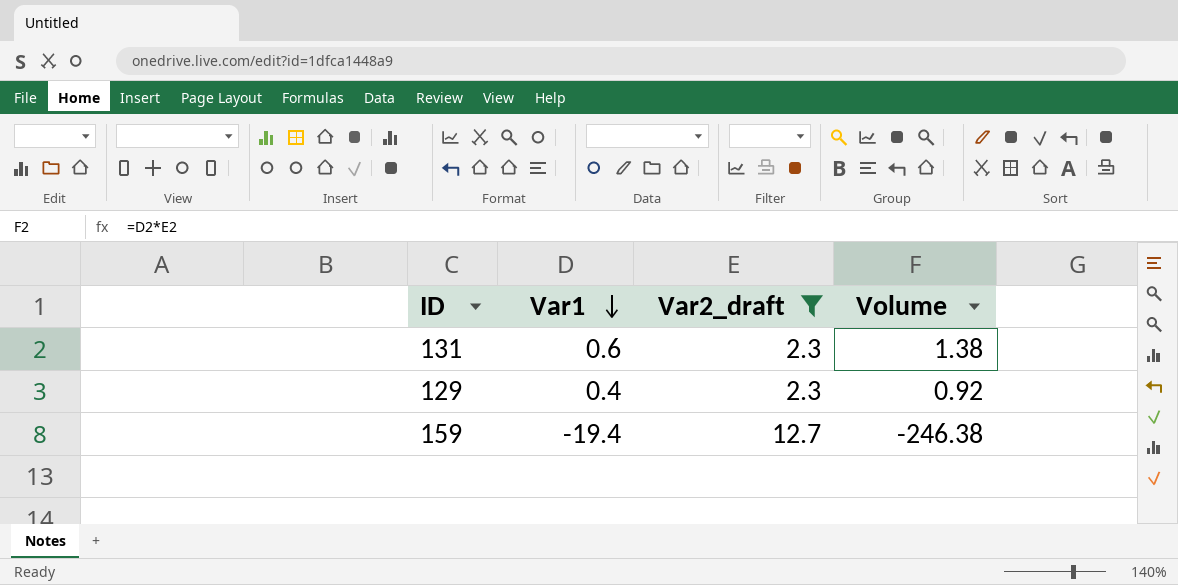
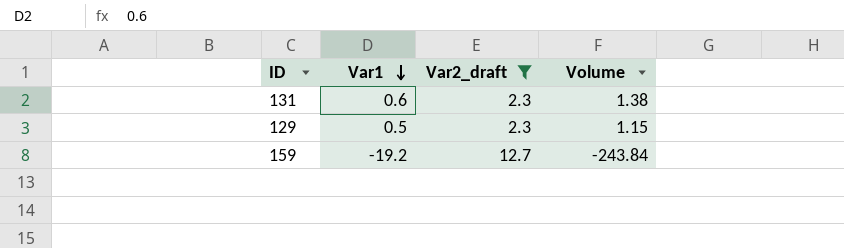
129 | Var1: 0.4 -> 0.5
129 | Volume: 0.92 -> 1.15
159 | Var1: -19.4 -> -19.2
159 | Volume: -246.38 -> -243.84

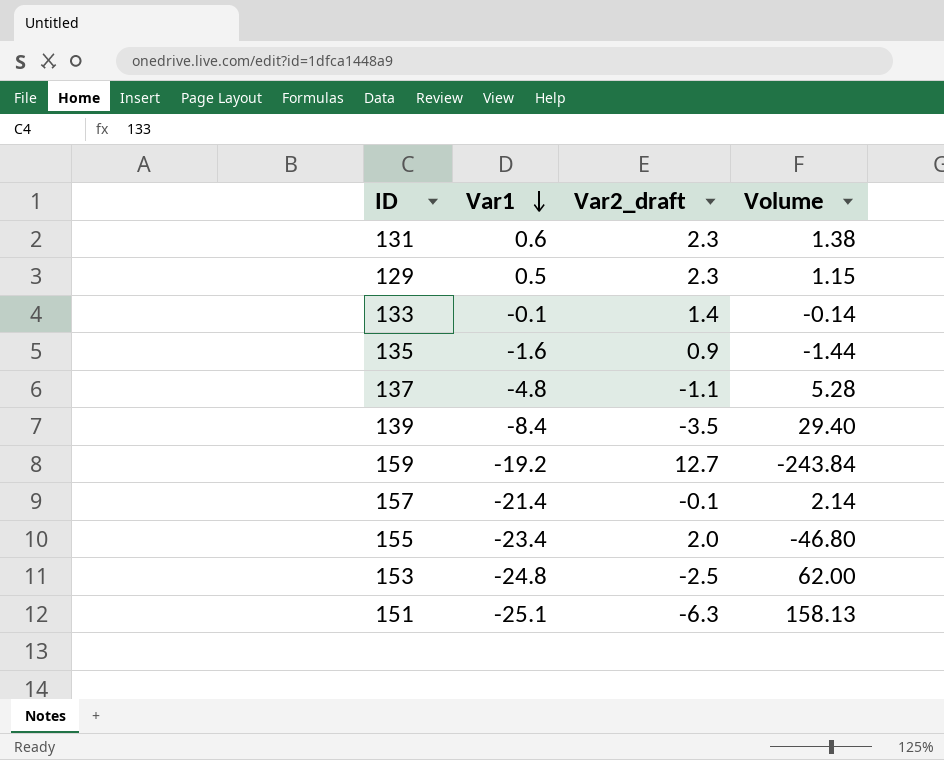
filter: Var2_draft >= 2.3 -> none

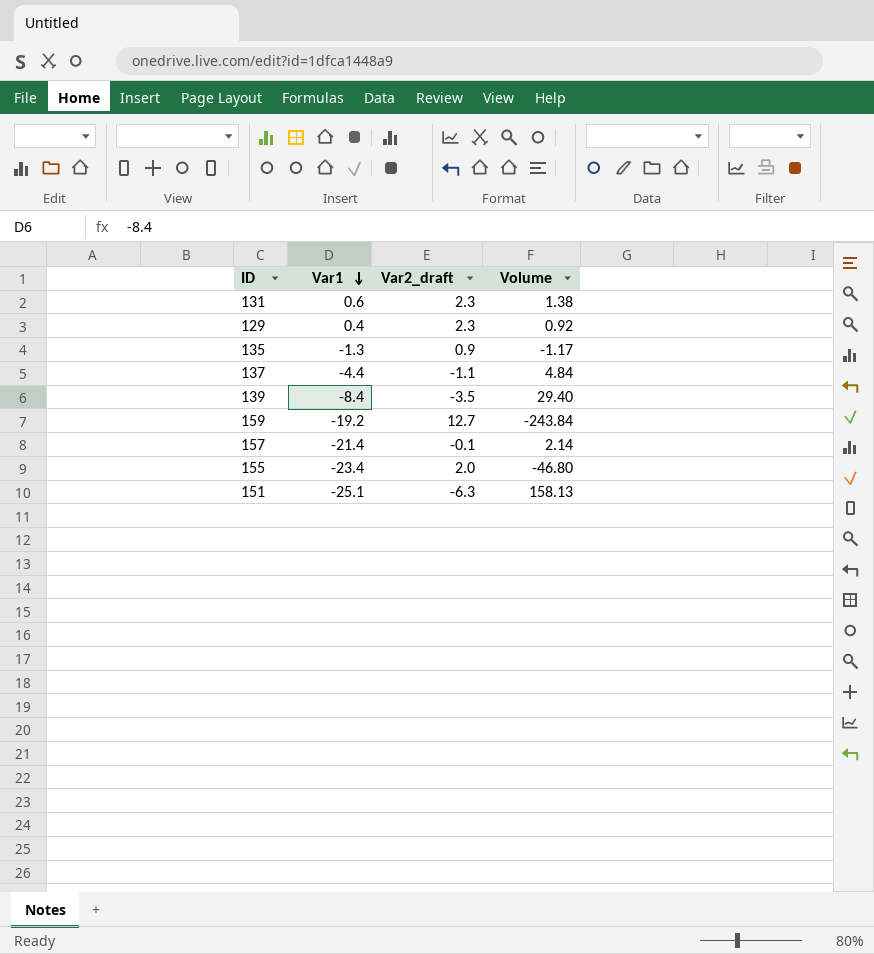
row 133: -0.1 | 1.4 | -0.14 -> none
row 153: -24.8 | -2.5 | 62.00 -> none
129 | Var1: 0.5 -> 0.4
129 | Volume: 1.15 -> 0.92
135 | Var1: -1.6 -> -1.3
135 | Volume: -1.44 -> -1.17
137 | Var1: -4.8 -> -4.4
137 | Volume: 5.28 -> 4.84

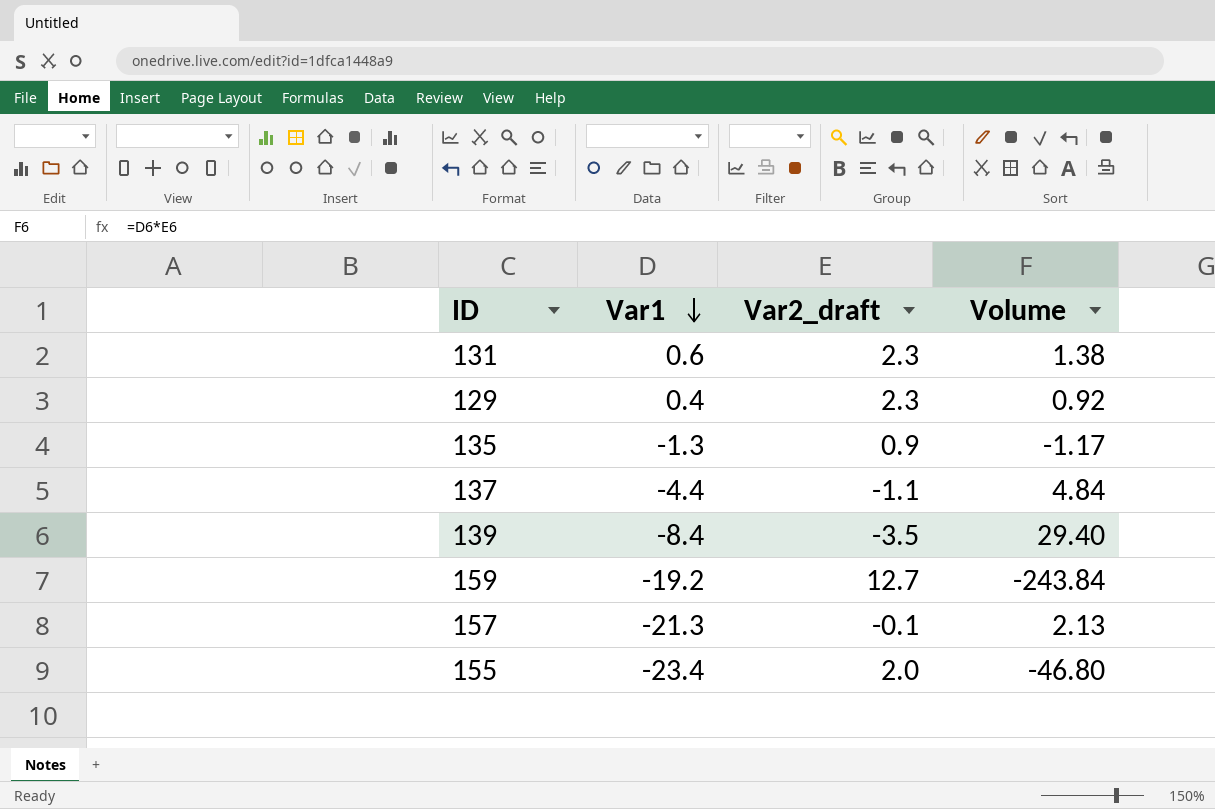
row 151: -25.1 | -6.3 | 158.13 -> none
157 | Var1: -21.4 -> -21.3
157 | Volume: 2.14 -> 2.13

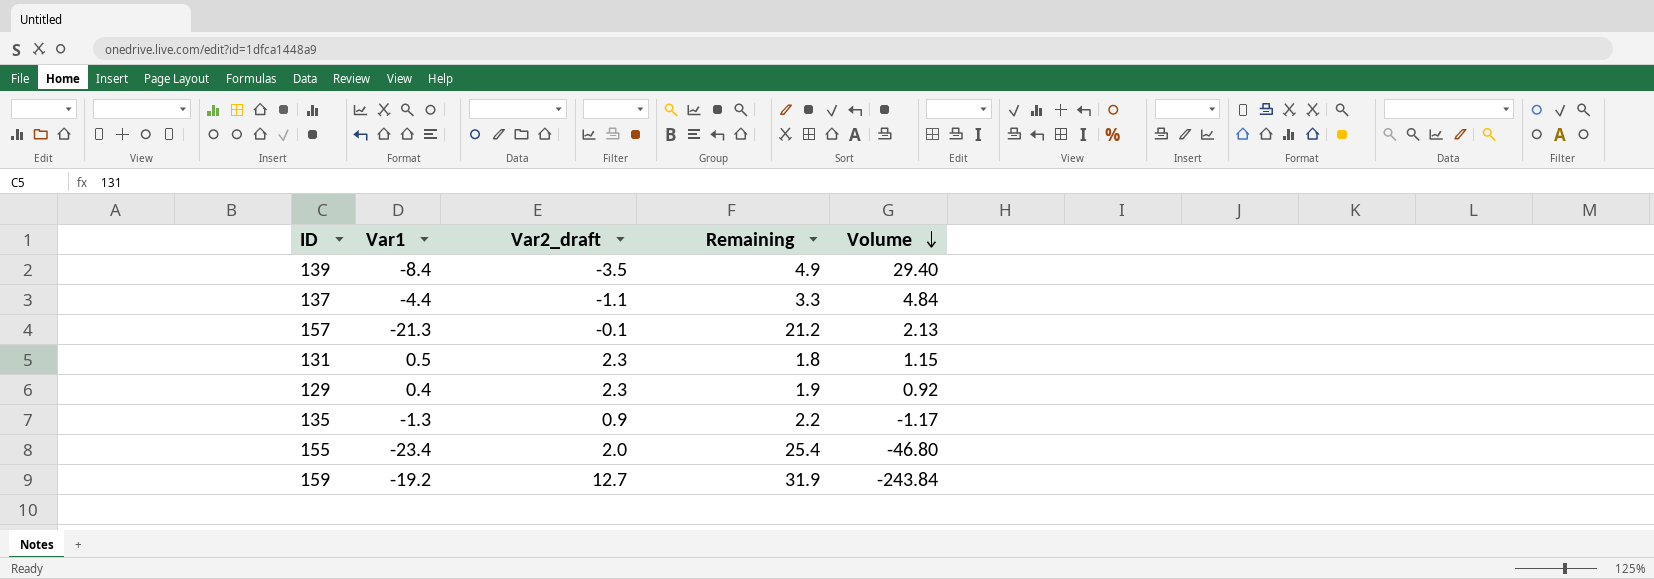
row order: Var1 descending -> Volume descending
column Remaining | formula: none -> [Var2_draft] - [Var1]
131 | Var1: 0.6 -> 0.5
131 | Volume: 1.38 -> 1.15

